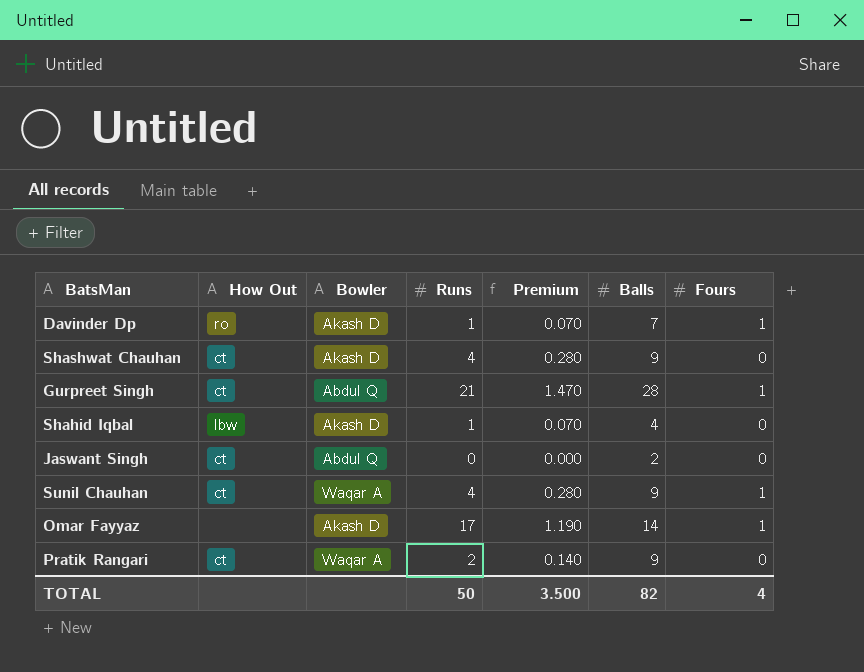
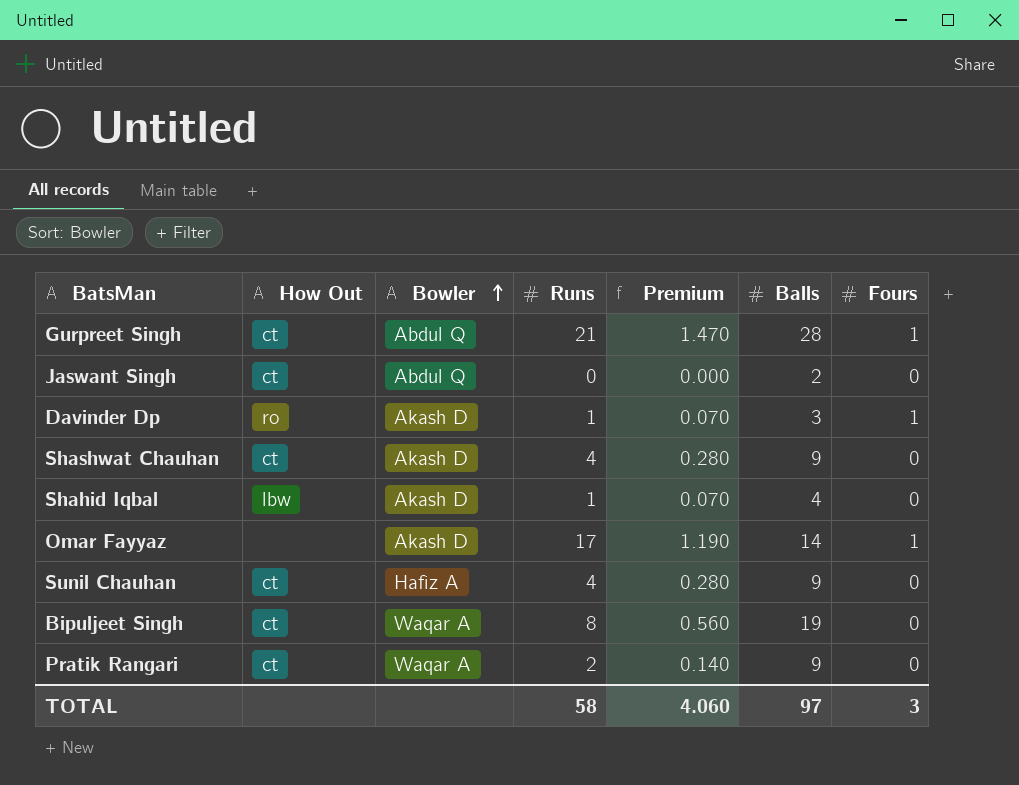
row order: none -> Bowler ascending
Davinder Dp | Balls: 7 -> 3
Sunil Chauhan | Bowler: Waqar A -> Hafiz A
Sunil Chauhan | Fours: 1 -> 0
row Bipuljeet Singh: none -> ct | Waqar A | 8 | 0.560 | 19 | 0
TOTAL | Runs: 50 -> 58
TOTAL | Premium: 3.500 -> 4.060
TOTAL | Balls: 82 -> 97
TOTAL | Fours: 4 -> 3

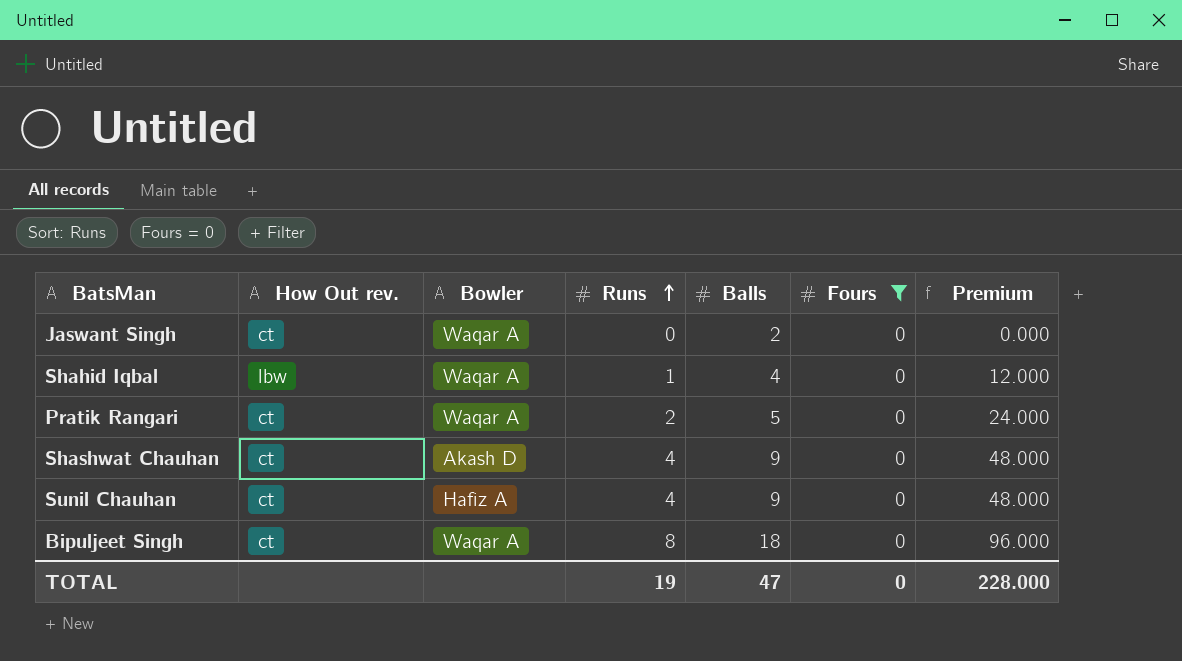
filter: none -> Fours = 0
row order: Bowler ascending -> Runs ascending
column name: How Out -> How Out rev.
column Premium | formula: [Runs] * 0.07 -> [Runs] * 12
column Premium | position: 5 -> 7
Jaswant Singh | Bowler: Abdul Q -> Waqar A
Shahid Iqbal | Bowler: Akash D -> Waqar A
Pratik Rangari | Balls: 9 -> 5
Bipuljeet Singh | Balls: 19 -> 18
TOTAL | Runs: 58 -> 19
TOTAL | Balls: 97 -> 47
TOTAL | Fours: 3 -> 0
TOTAL | Premium: 4.060 -> 228.000

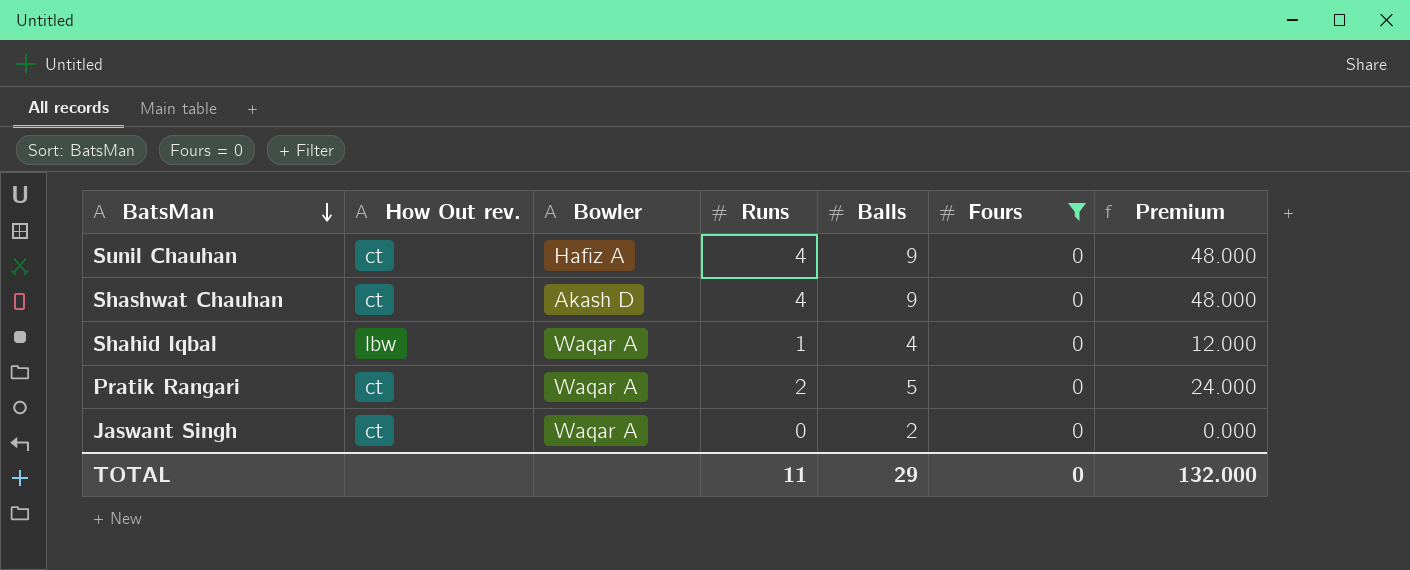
row order: Runs ascending -> BatsMan descending
row Bipuljeet Singh: ct | Waqar A | 8 | 18 | 0 | 96.000 -> none
TOTAL | Runs: 19 -> 11
TOTAL | Balls: 47 -> 29
TOTAL | Premium: 228.000 -> 132.000

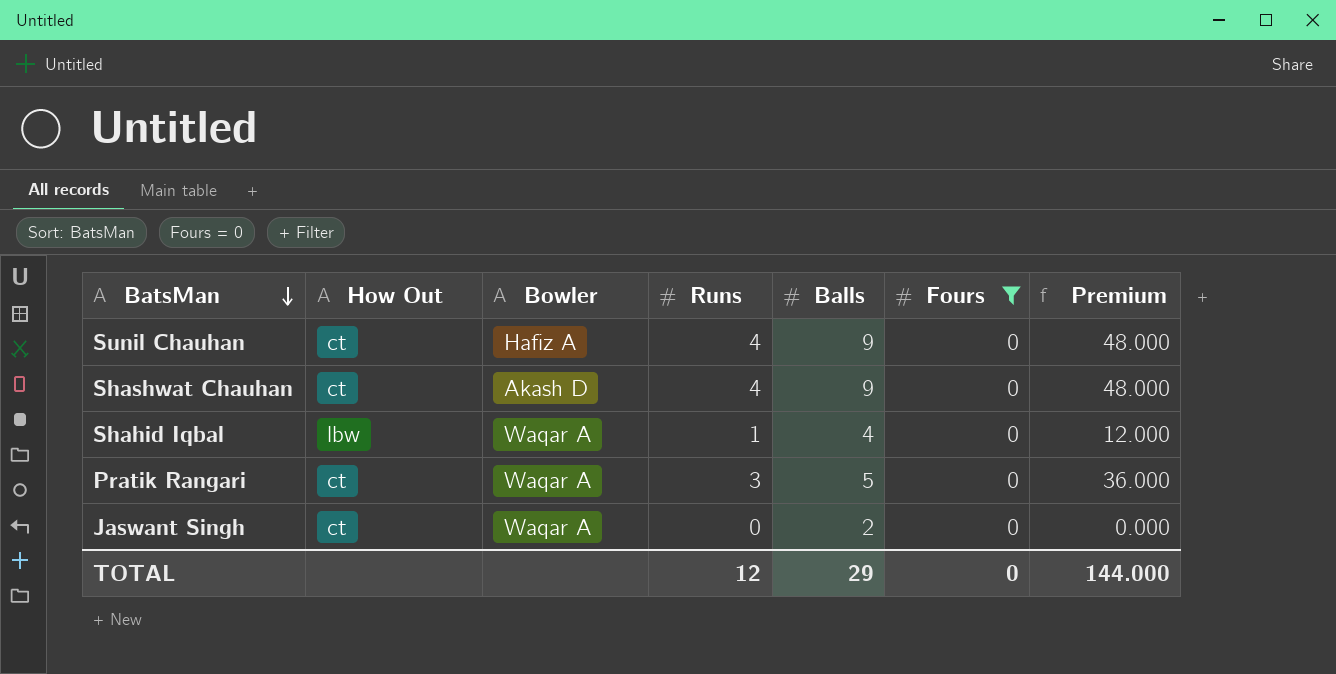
column name: How Out rev. -> How Out
Pratik Rangari | Runs: 2 -> 3
Pratik Rangari | Premium: 24.000 -> 36.000
TOTAL | Runs: 11 -> 12
TOTAL | Premium: 132.000 -> 144.000

